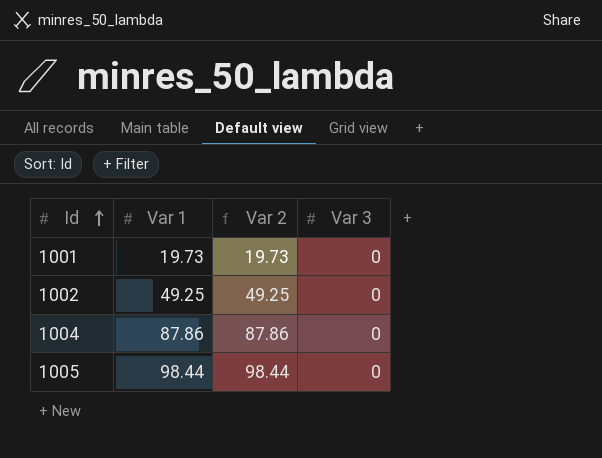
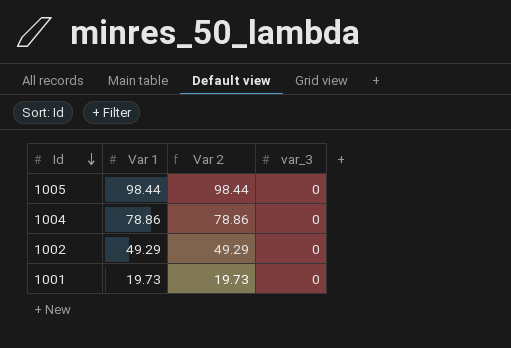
row order: Id ascending -> Id descending
column name: Var 3 -> var_3
1004 | Var 1: 87.86 -> 78.86
1004 | Var 2: 87.86 -> 78.86
1002 | Var 1: 49.25 -> 49.29
1002 | Var 2: 49.25 -> 49.29

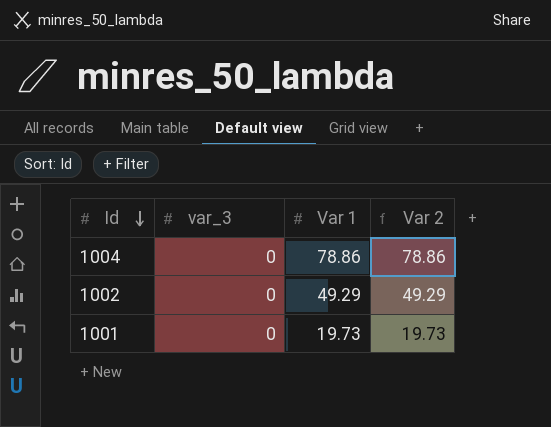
column var_3 | position: 4 -> 2
row 1005: 98.44 | 98.44 | 0 -> none

